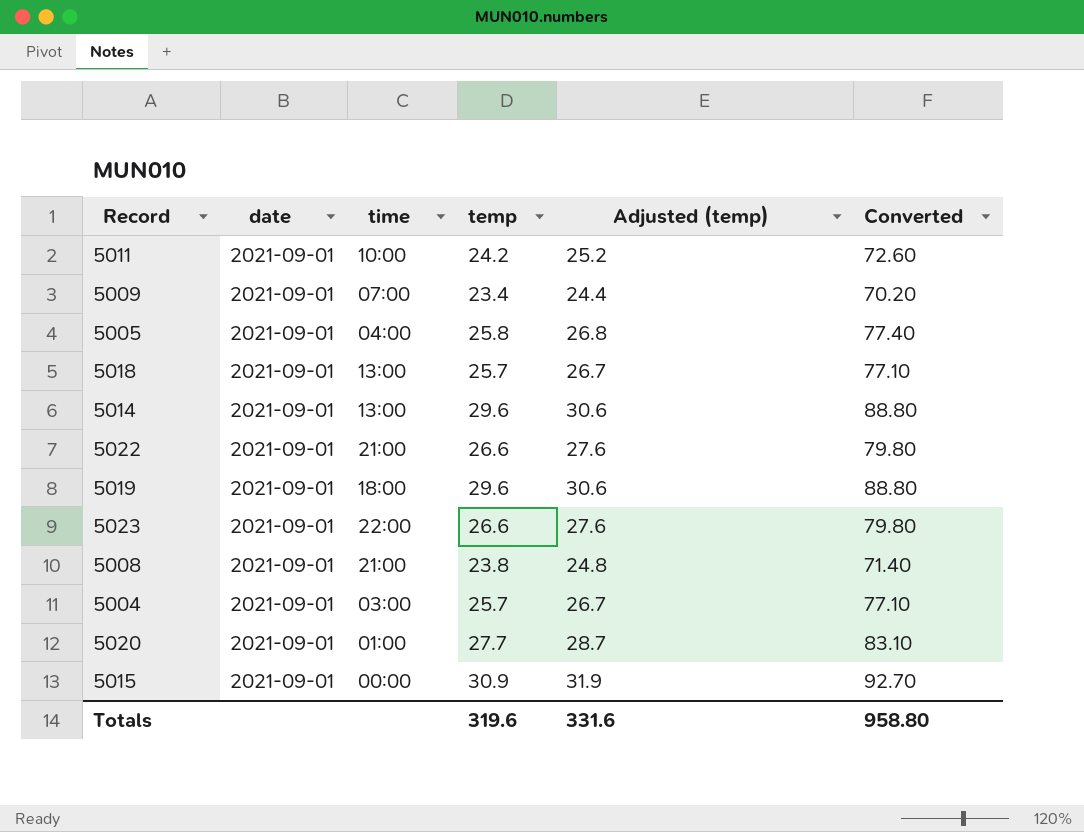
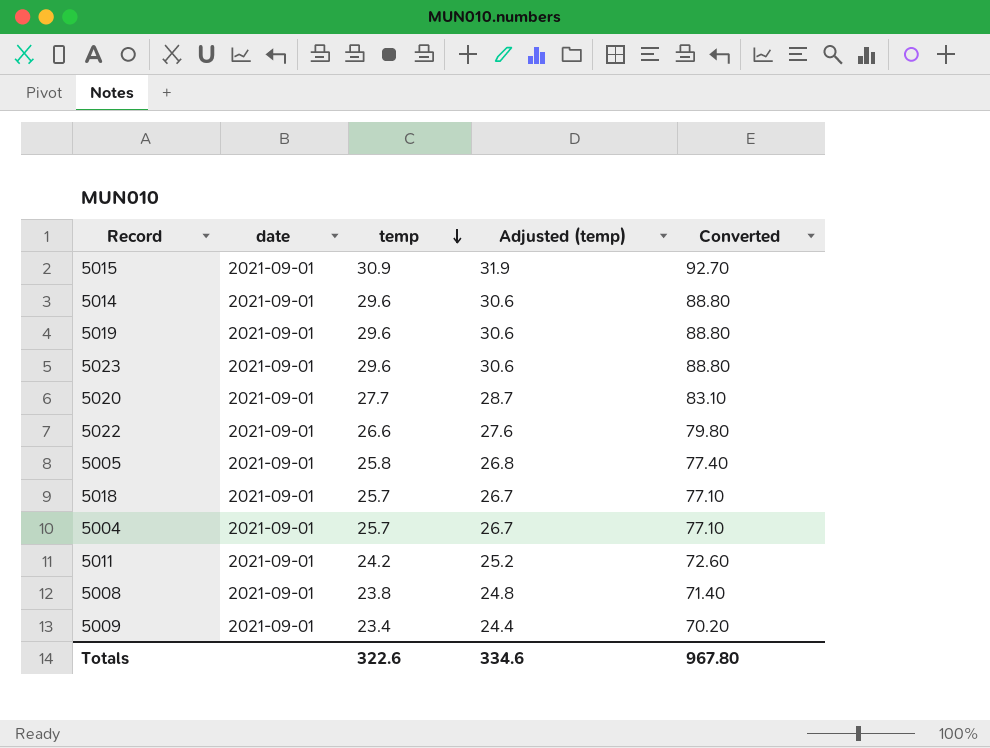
row order: none -> temp descending
column time | position: 3 -> none
5023 | temp: 26.6 -> 29.6
5023 | Adjusted (temp): 27.6 -> 30.6
5023 | Converted: 79.80 -> 88.80
Totals | temp: 319.6 -> 322.6
Totals | Adjusted (temp): 331.6 -> 334.6
Totals | Converted: 958.80 -> 967.80

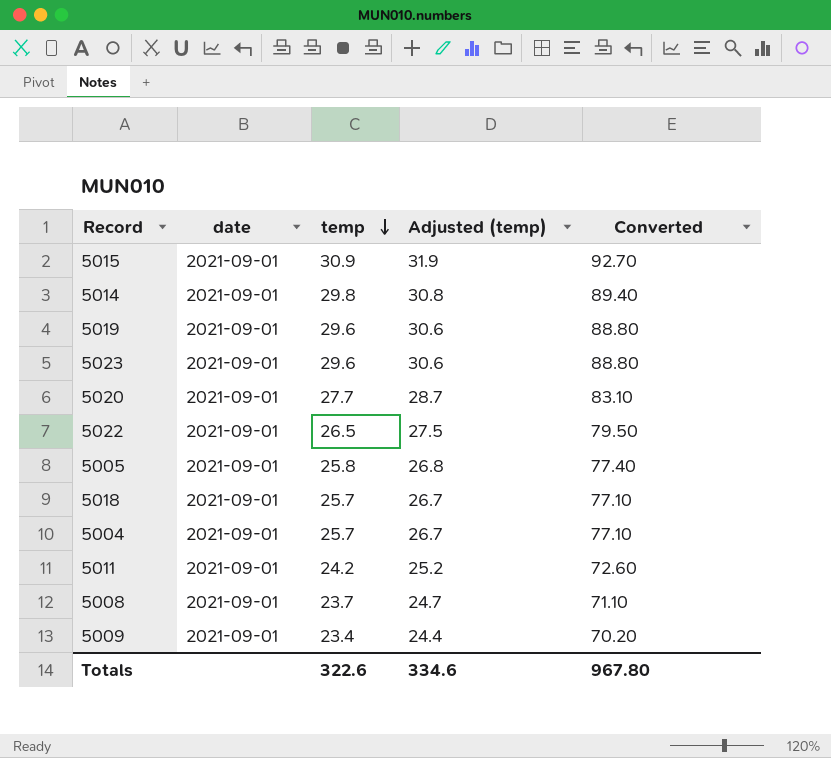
5014 | temp: 29.6 -> 29.8
5014 | Adjusted (temp): 30.6 -> 30.8
5014 | Converted: 88.80 -> 89.40
5022 | temp: 26.6 -> 26.5
5022 | Adjusted (temp): 27.6 -> 27.5
5022 | Converted: 79.80 -> 79.50
5008 | temp: 23.8 -> 23.7
5008 | Adjusted (temp): 24.8 -> 24.7
5008 | Converted: 71.40 -> 71.10

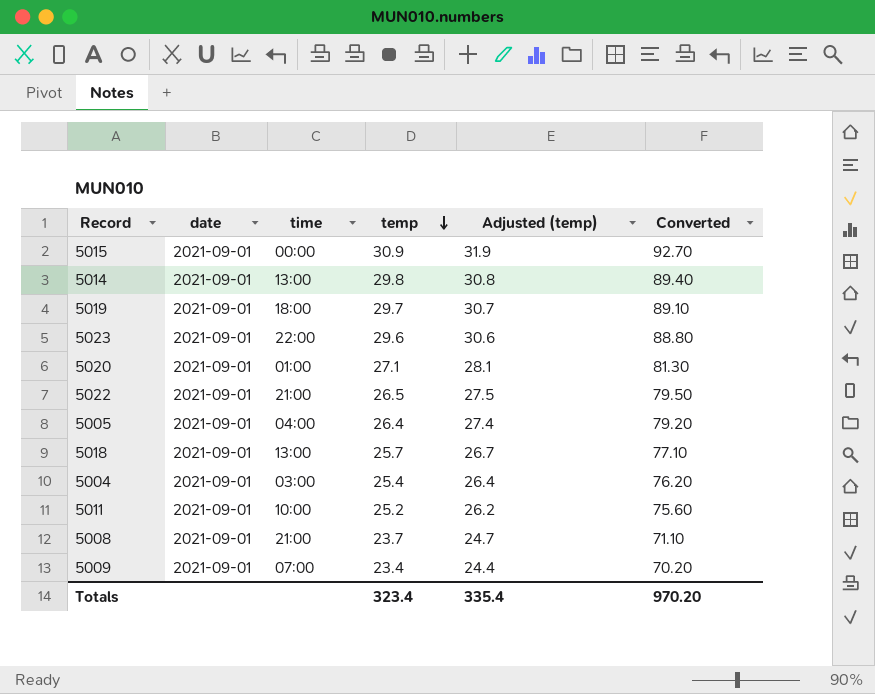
column time | position: none -> 3
5019 | temp: 29.6 -> 29.7
5019 | Adjusted (temp): 30.6 -> 30.7
5019 | Converted: 88.80 -> 89.10
5020 | temp: 27.7 -> 27.1
5020 | Adjusted (temp): 28.7 -> 28.1
5020 | Converted: 83.10 -> 81.30
5005 | temp: 25.8 -> 26.4
5005 | Adjusted (temp): 26.8 -> 27.4
5005 | Converted: 77.40 -> 79.20
5004 | temp: 25.7 -> 25.4
5004 | Adjusted (temp): 26.7 -> 26.4
5004 | Converted: 77.10 -> 76.20
5011 | temp: 24.2 -> 25.2
5011 | Adjusted (temp): 25.2 -> 26.2
5011 | Converted: 72.60 -> 75.60
Totals | temp: 322.6 -> 323.4
Totals | Adjusted (temp): 334.6 -> 335.4
Totals | Converted: 967.80 -> 970.20

